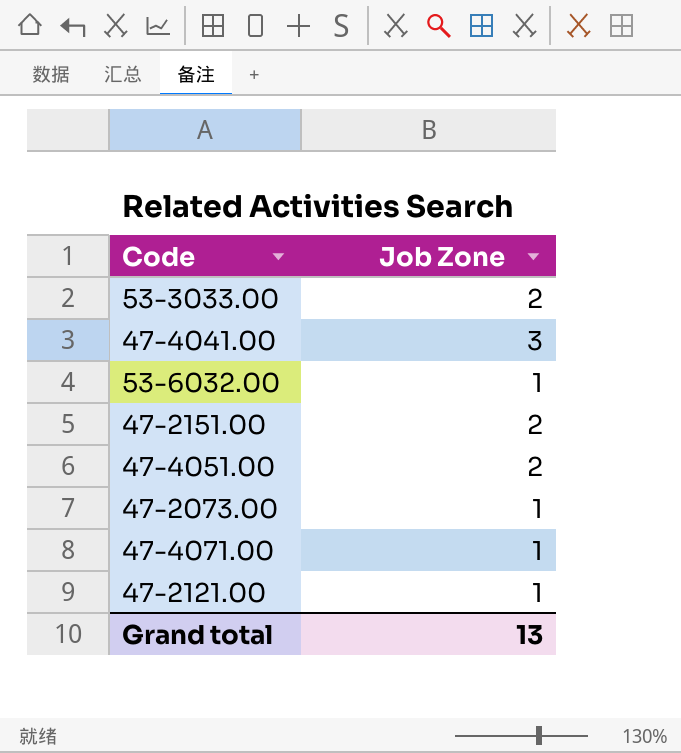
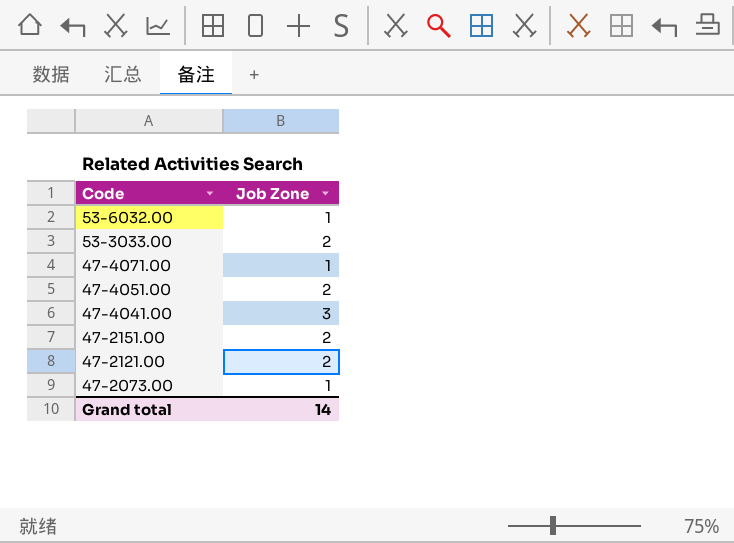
row order: none -> Code descending
47-2121.00 | Job Zone: 1 -> 2
Grand total | Job Zone: 13 -> 14

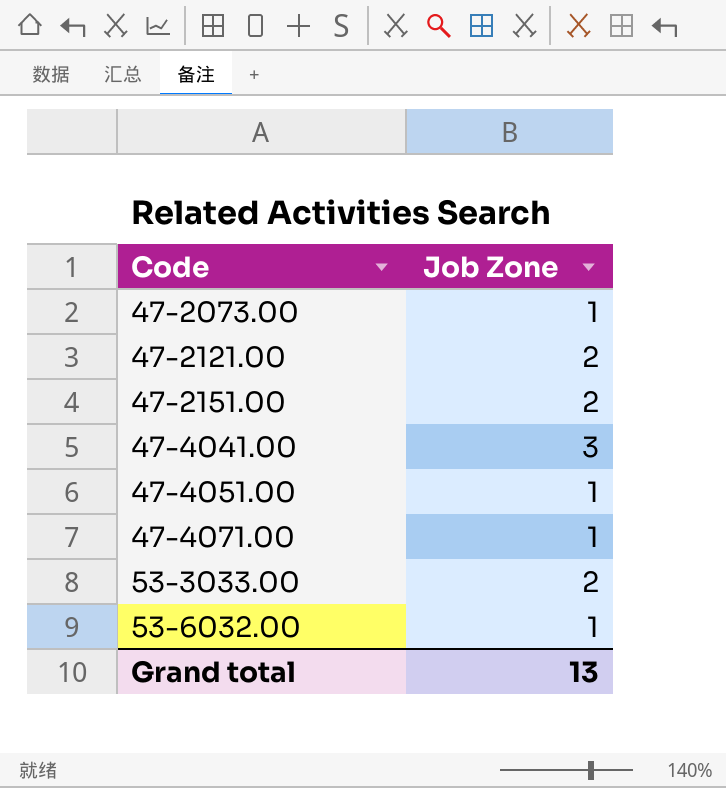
row order: Code descending -> Code ascending
47-4051.00 | Job Zone: 2 -> 1
Grand total | Job Zone: 14 -> 13

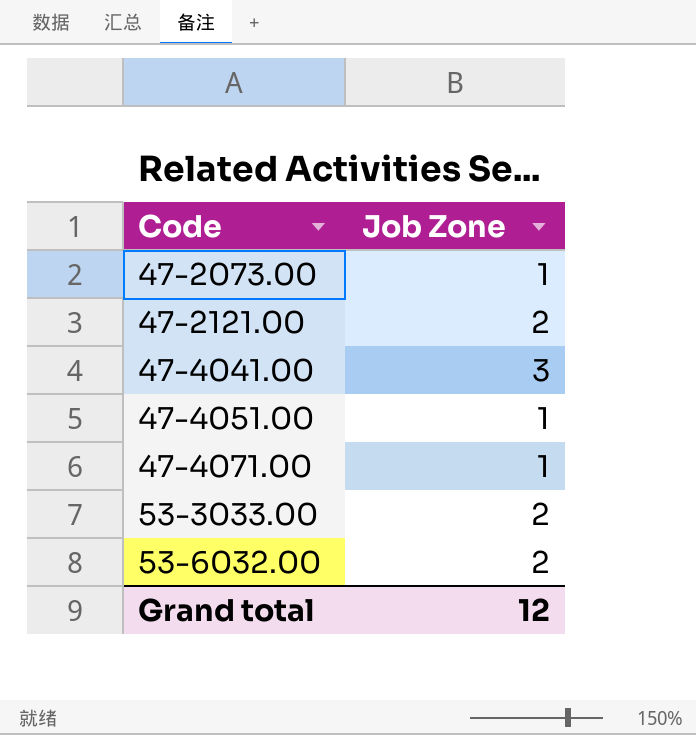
row 47-2151.00: 2 -> none
53-6032.00 | Job Zone: 1 -> 2
Grand total | Job Zone: 13 -> 12

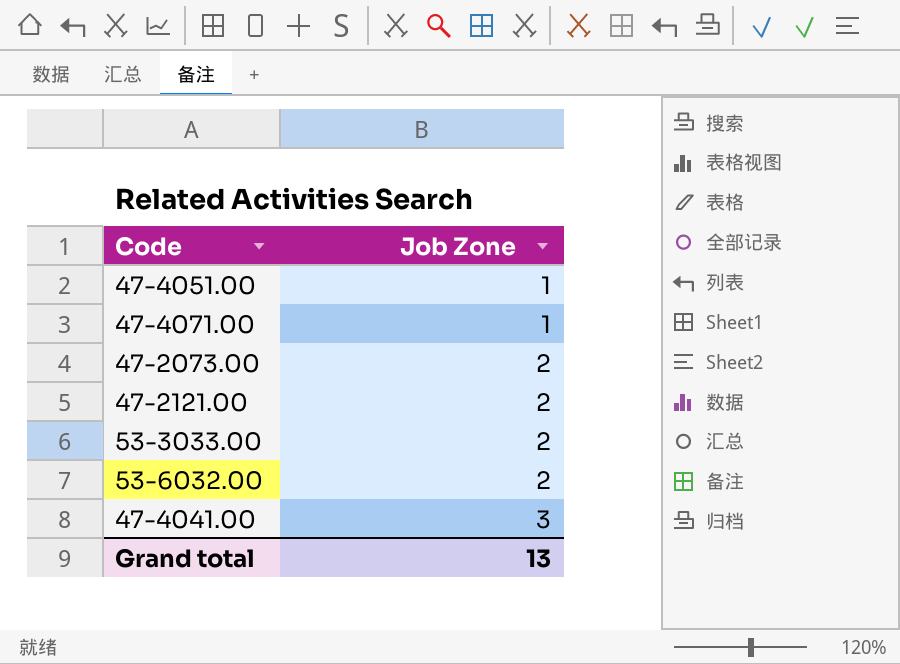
row order: Code ascending -> Job Zone ascending
47-2073.00 | Job Zone: 1 -> 2
Grand total | Job Zone: 12 -> 13

